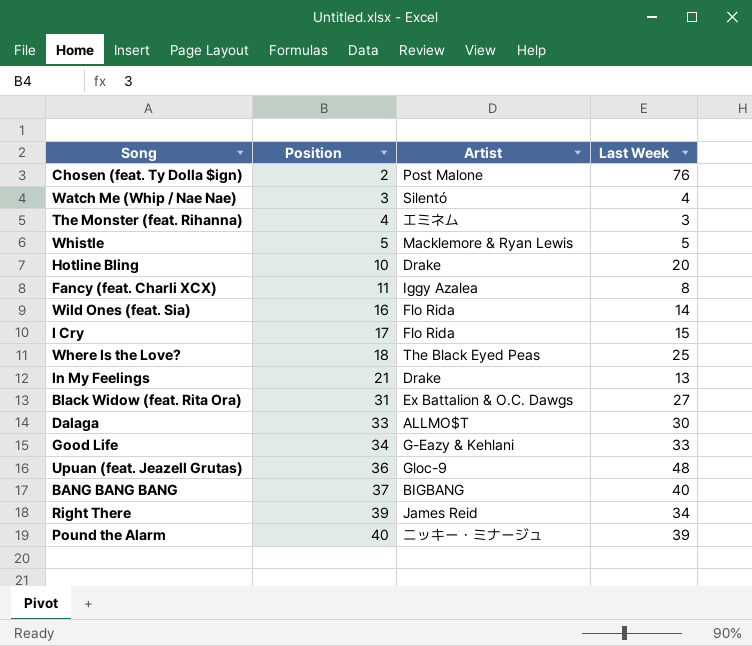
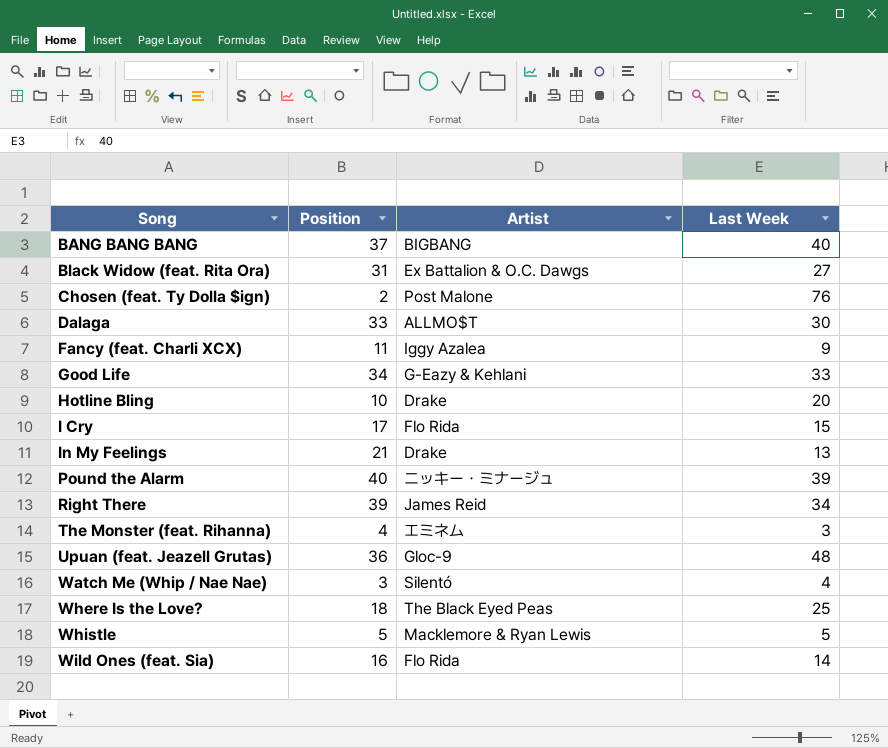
row order: Position ascending -> Song ascending
Fancy (feat. Charli XCX) | Last Week: 8 -> 9

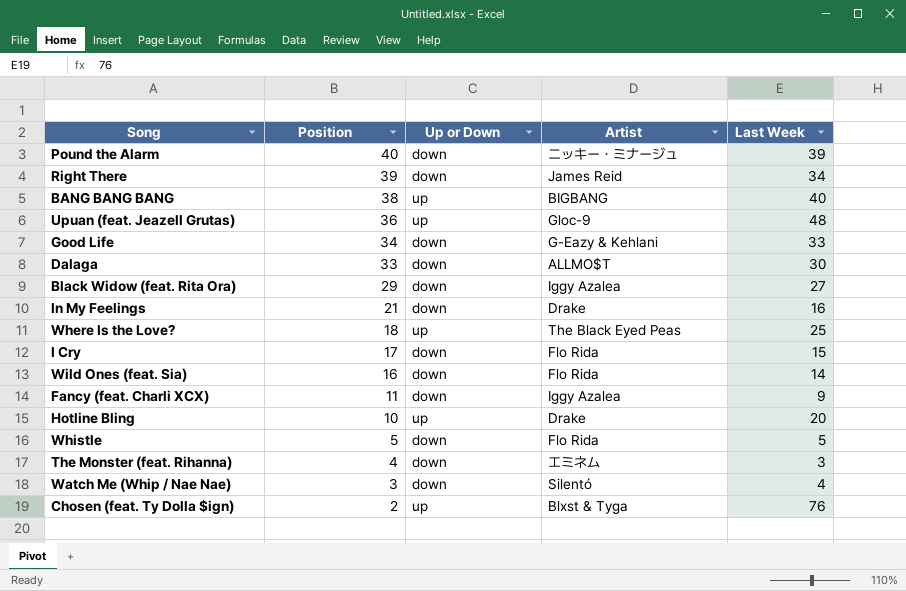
row order: Song ascending -> Position descending
column Up or Down | position: none -> 3
BANG BANG BANG | Position: 37 -> 38
Black Widow (feat. Rita Ora) | Position: 31 -> 29
Black Widow (feat. Rita Ora) | Artist: Ex Battalion & O.C. Dawgs -> Iggy Azalea
In My Feelings | Last Week: 13 -> 16
Whistle | Artist: Macklemore & Ryan Lewis -> Flo Rida
Chosen (feat. Ty Dolla $ign) | Artist: Post Malone -> Blxst & Tyga

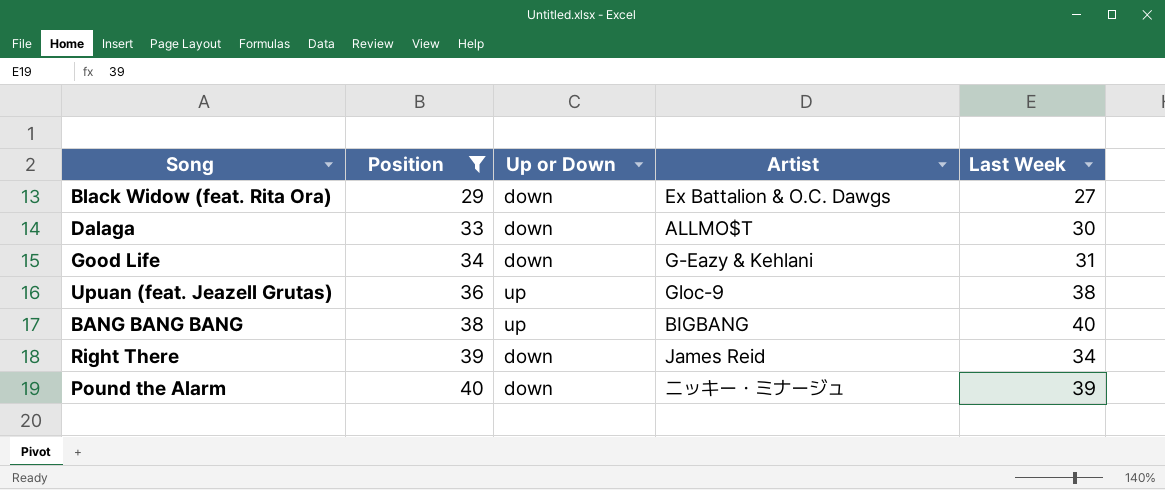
filter: none -> Position >= 29
row order: Position descending -> Position ascending
Black Widow (feat. Rita Ora) | Artist: Iggy Azalea -> Ex Battalion & O.C. Dawgs
Good Life | Last Week: 33 -> 31
Upuan (feat. Jeazell Grutas) | Last Week: 48 -> 38

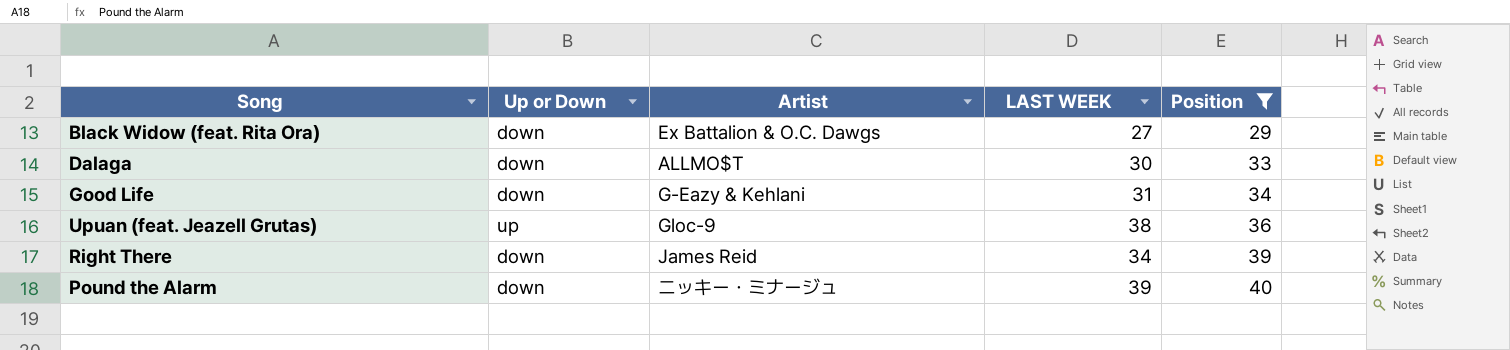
column name: Last Week -> LAST WEEK
column Position | position: 2 -> 5
row BANG BANG BANG: 38 | up | BIGBANG | 40 -> none

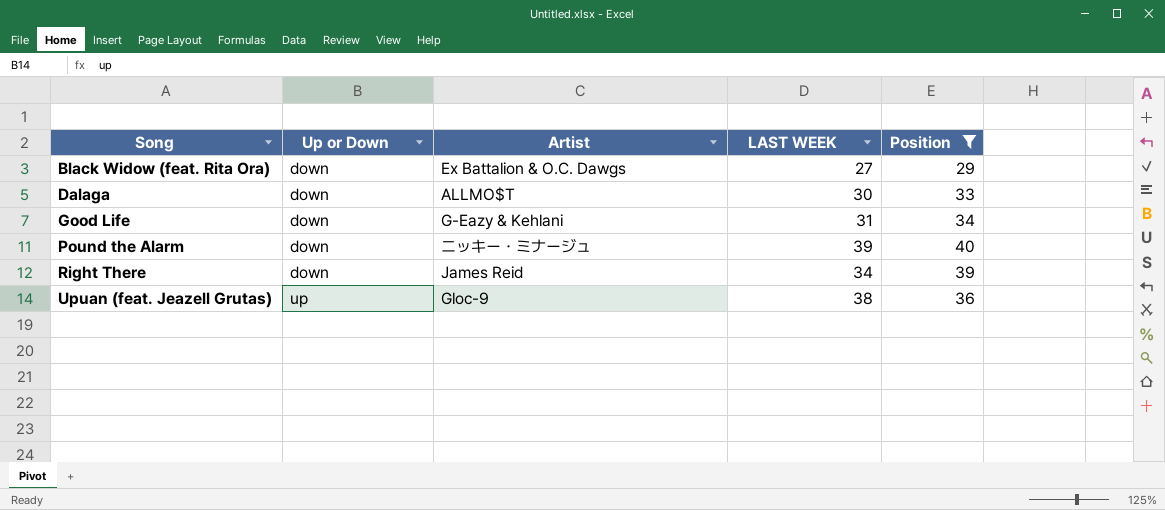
row order: Position ascending -> Song ascending

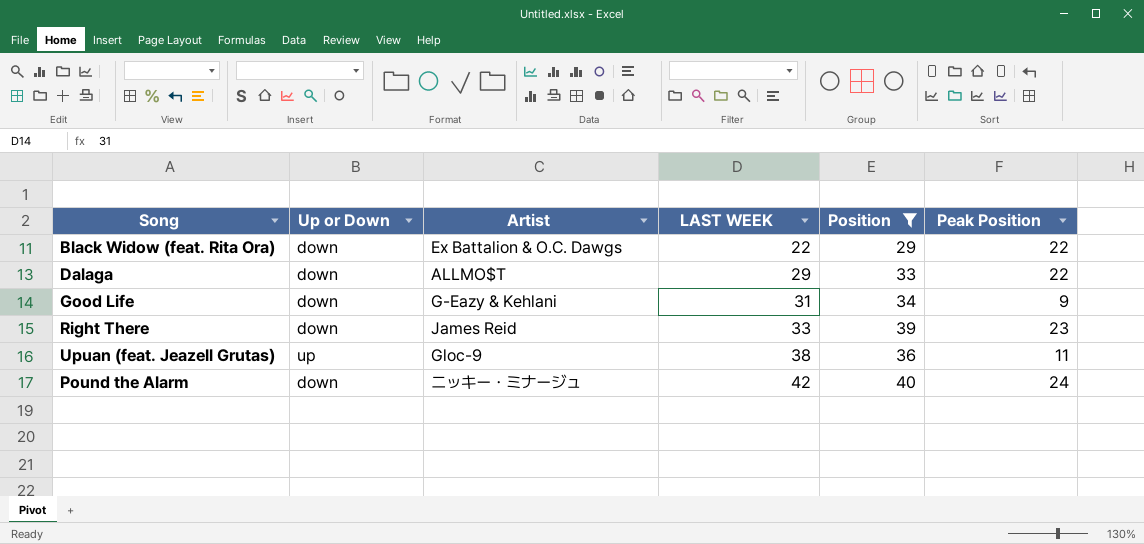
row order: Song ascending -> LAST WEEK ascending
column Peak Position | position: none -> 6
Black Widow (feat. Rita Ora) | LAST WEEK: 27 -> 22
Dalaga | LAST WEEK: 30 -> 29
Right There | LAST WEEK: 34 -> 33
Pound the Alarm | LAST WEEK: 39 -> 42

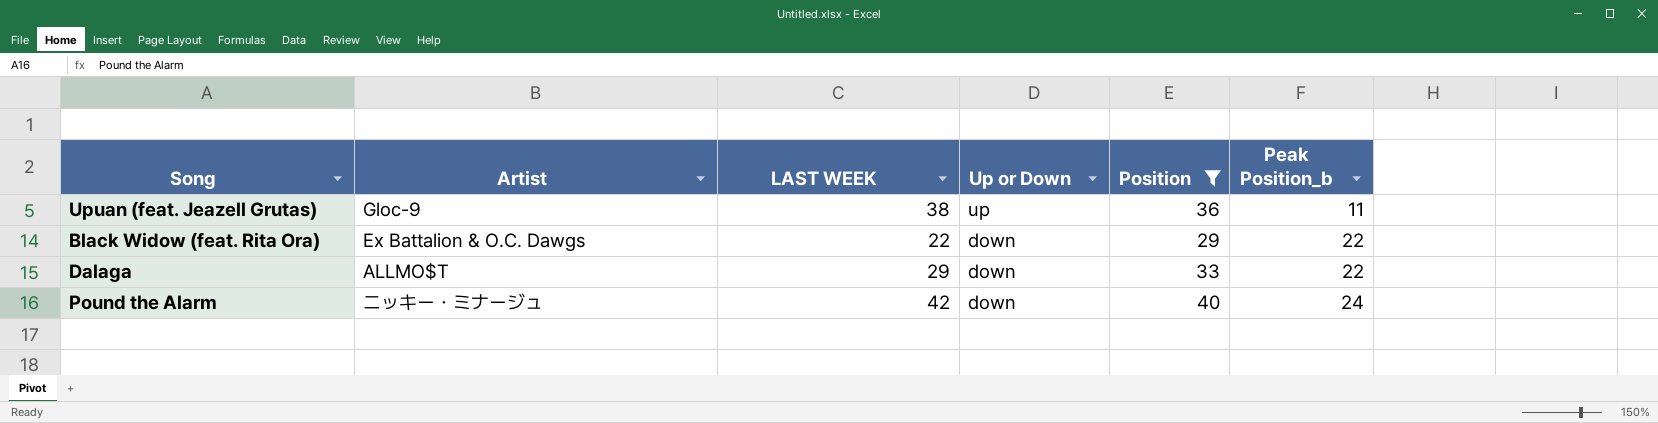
row order: LAST WEEK ascending -> Up or Down descending
column Up or Down | position: 2 -> 4
column name: Peak Position -> Peak Position_b
row Good Life: down | G-Eazy & Kehlani | 31 | 34 | 9 -> none
row Right There: down | James Reid | 33 | 39 | 23 -> none

